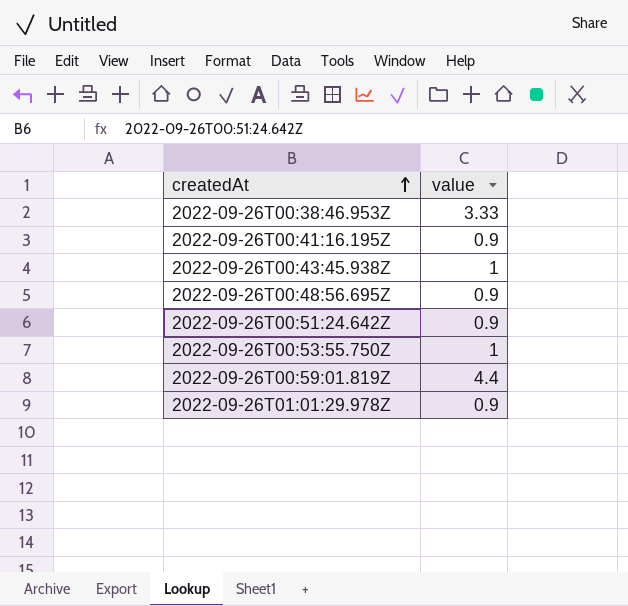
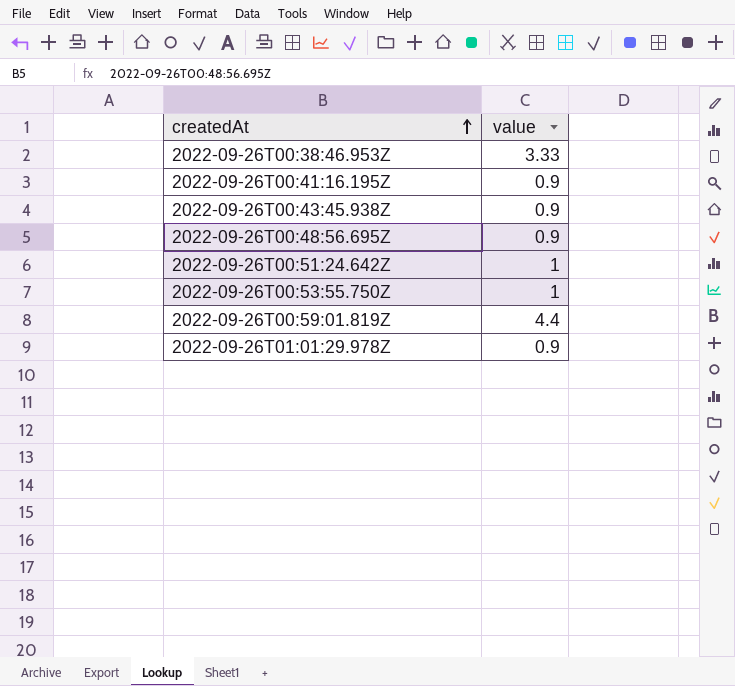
2022-09-26T00:43:45.938Z | value: 1 -> 0.9
2022-09-26T00:51:24.642Z | value: 0.9 -> 1

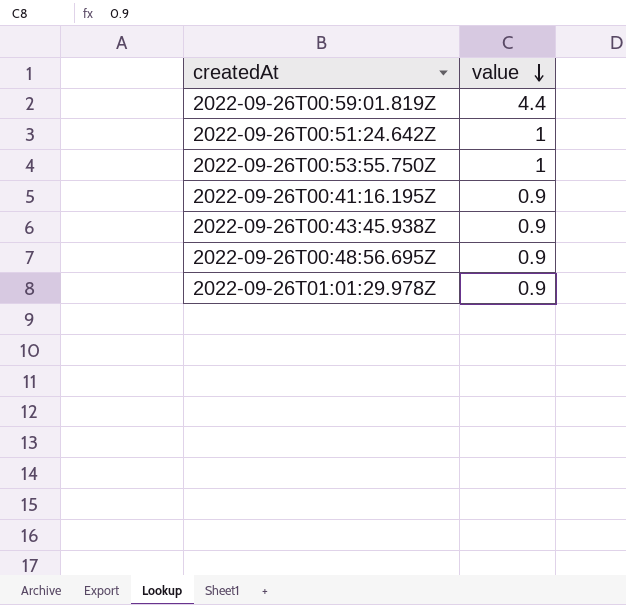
row order: createdAt ascending -> value descending
row 2022-09-26T00:38:46.953Z: 3.33 -> none

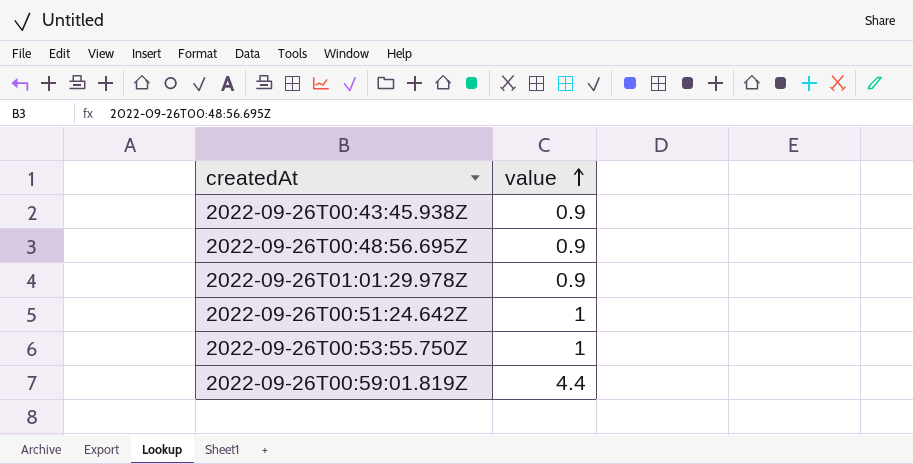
row order: value descending -> value ascending
row 2022-09-26T00:41:16.195Z: 0.9 -> none

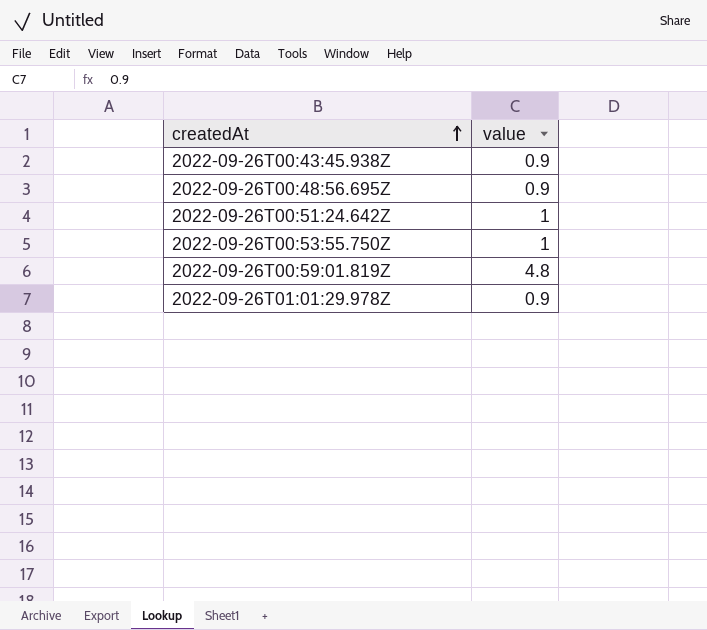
row order: value ascending -> createdAt ascending
2022-09-26T00:59:01.819Z | value: 4.4 -> 4.8

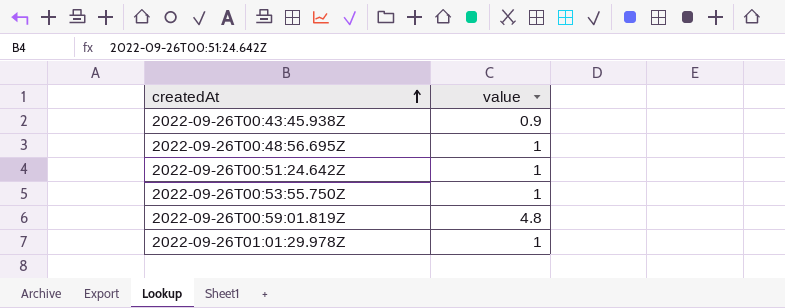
2022-09-26T00:48:56.695Z | value: 0.9 -> 1
2022-09-26T01:01:29.978Z | value: 0.9 -> 1

